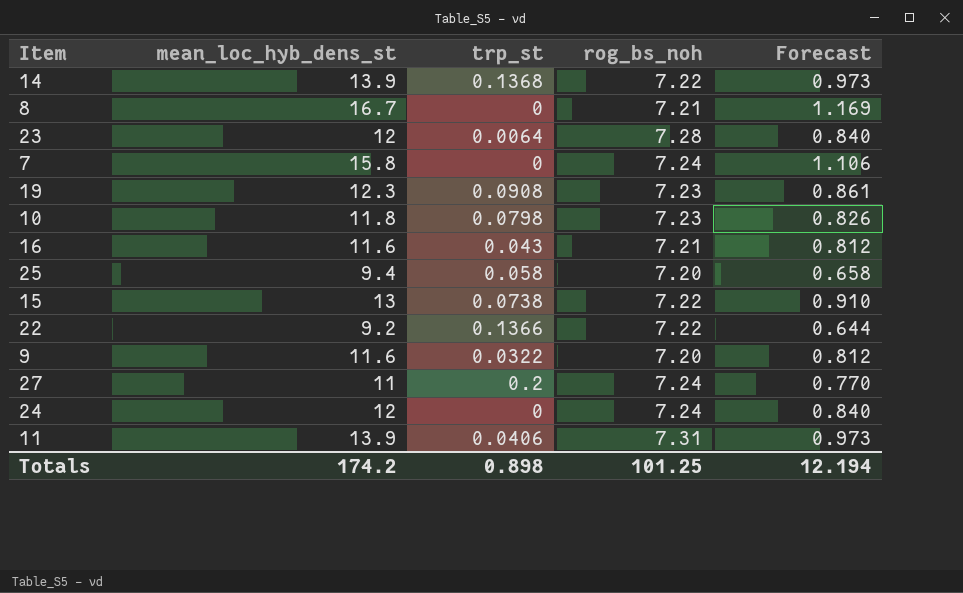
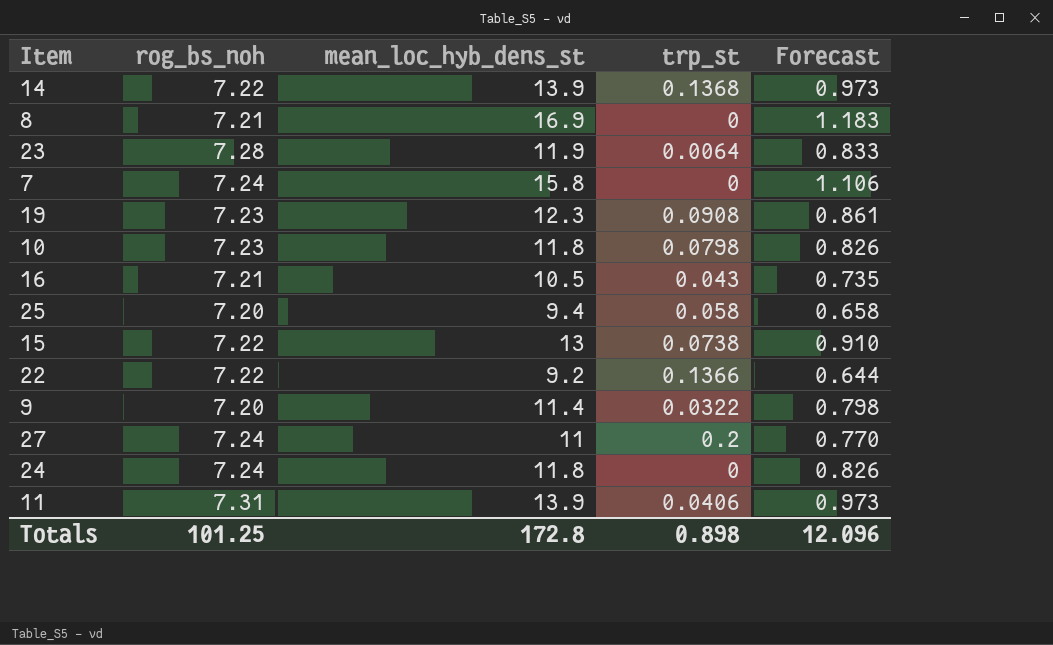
column rog_bs_noh | position: 4 -> 2
8 | mean_loc_hyb_dens_st: 16.7 -> 16.9
8 | Forecast: 1.169 -> 1.183
23 | mean_loc_hyb_dens_st: 12 -> 11.9
23 | Forecast: 0.840 -> 0.833
16 | mean_loc_hyb_dens_st: 11.6 -> 10.5
16 | Forecast: 0.812 -> 0.735
9 | mean_loc_hyb_dens_st: 11.6 -> 11.4
9 | Forecast: 0.812 -> 0.798
24 | mean_loc_hyb_dens_st: 12 -> 11.8
24 | Forecast: 0.840 -> 0.826
Totals | mean_loc_hyb_dens_st: 174.2 -> 172.8
Totals | Forecast: 12.194 -> 12.096

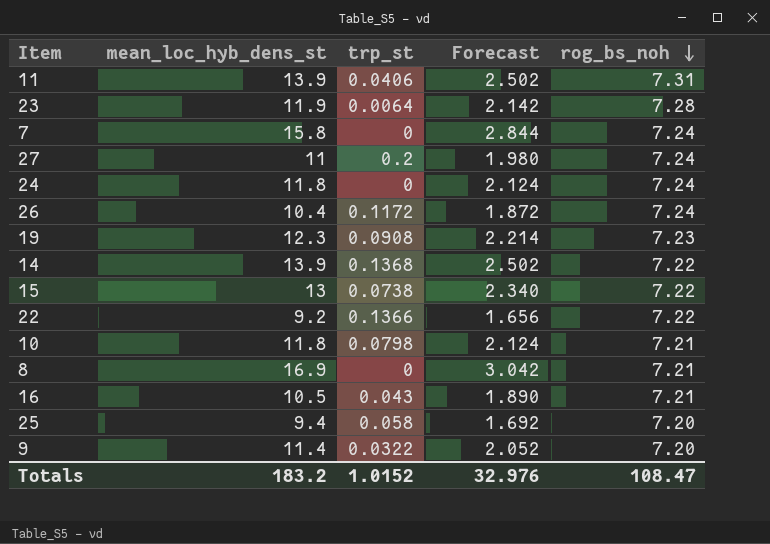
row order: none -> rog_bs_noh descending
column Forecast | formula: [mean_loc_hyb_dens_st] * 0.07 -> [mean_loc_hyb_dens_st] * 0.18
column rog_bs_noh | position: 2 -> 5
row 26: none -> 10.4 | 0.1172 | 1.872 | 7.24
10 | rog_bs_noh: 7.23 -> 7.21
Totals | mean_loc_hyb_dens_st: 172.8 -> 183.2
Totals | trp_st: 0.898 -> 1.0152
Totals | Forecast: 12.096 -> 32.976
Totals | rog_bs_noh: 101.25 -> 108.47

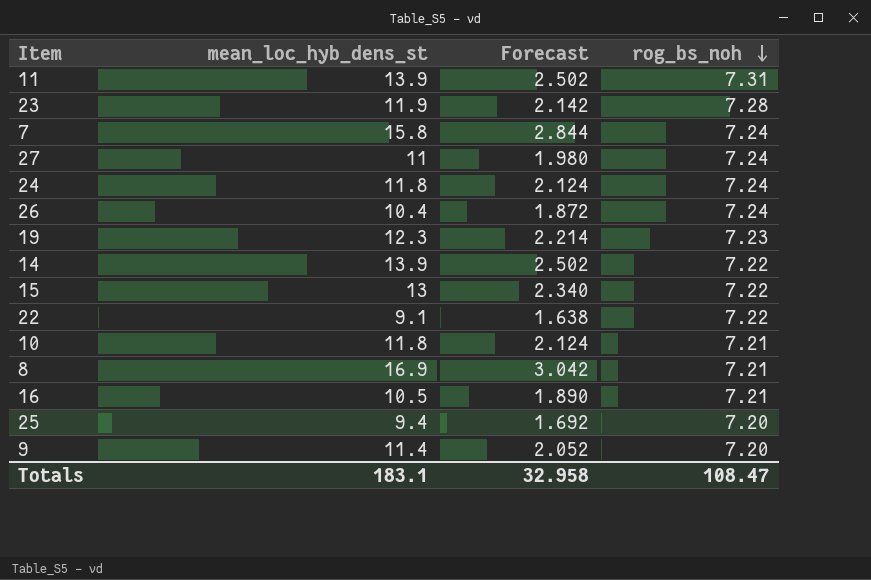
column trp_st | position: 3 -> none
22 | mean_loc_hyb_dens_st: 9.2 -> 9.1
22 | Forecast: 1.656 -> 1.638
Totals | mean_loc_hyb_dens_st: 183.2 -> 183.1
Totals | Forecast: 32.976 -> 32.958

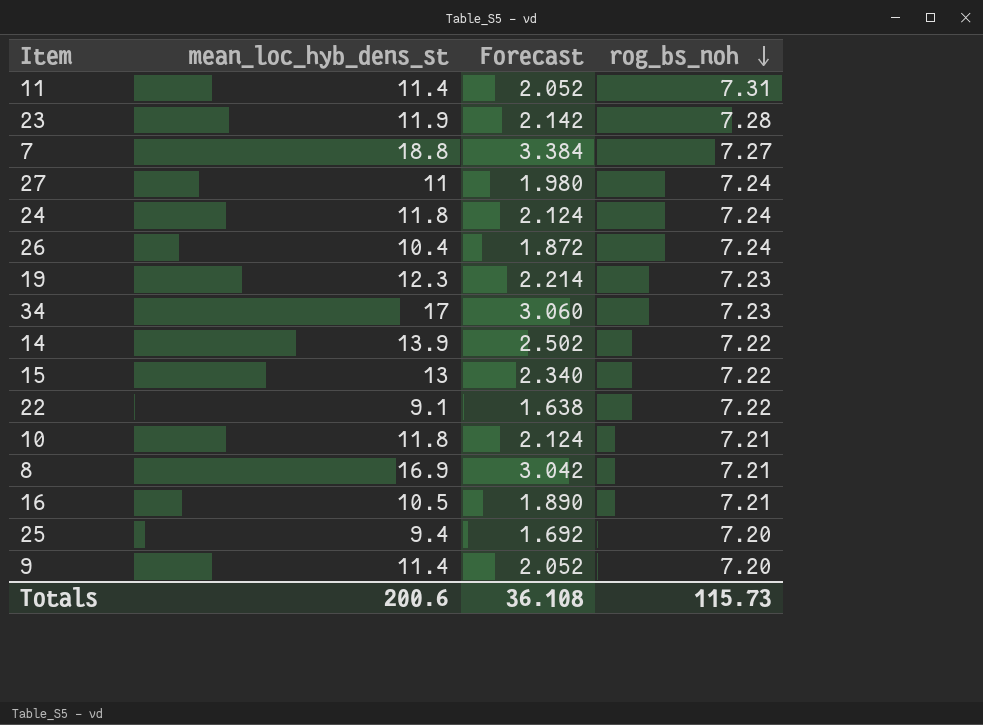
11 | mean_loc_hyb_dens_st: 13.9 -> 11.4
11 | Forecast: 2.502 -> 2.052
7 | mean_loc_hyb_dens_st: 15.8 -> 18.8
7 | Forecast: 2.844 -> 3.384
7 | rog_bs_noh: 7.24 -> 7.27
row 34: none -> 17 | 3.060 | 7.23
Totals | mean_loc_hyb_dens_st: 183.1 -> 200.6
Totals | Forecast: 32.958 -> 36.108
Totals | rog_bs_noh: 108.47 -> 115.73

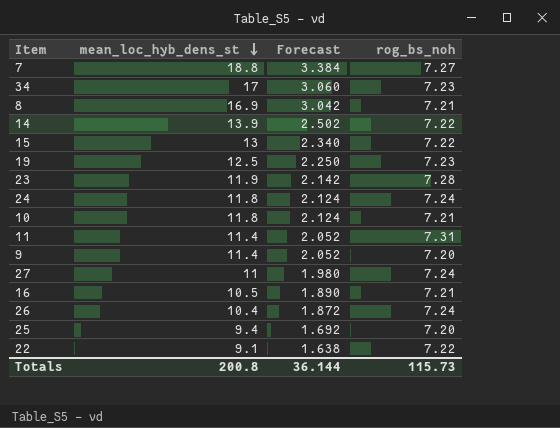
row order: rog_bs_noh descending -> mean_loc_hyb_dens_st descending
19 | mean_loc_hyb_dens_st: 12.3 -> 12.5
19 | Forecast: 2.214 -> 2.250
Totals | mean_loc_hyb_dens_st: 200.6 -> 200.8
Totals | Forecast: 36.108 -> 36.144

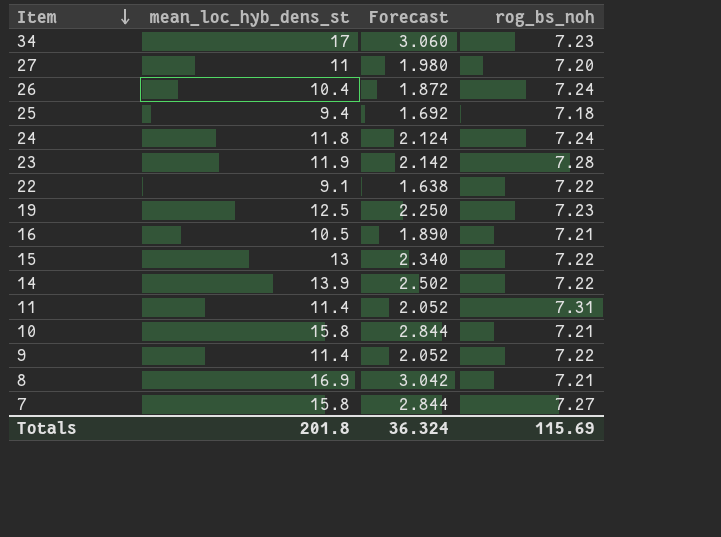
row order: mean_loc_hyb_dens_st descending -> Item descending
27 | rog_bs_noh: 7.24 -> 7.20
25 | rog_bs_noh: 7.20 -> 7.18
10 | mean_loc_hyb_dens_st: 11.8 -> 15.8
10 | Forecast: 2.124 -> 2.844
9 | rog_bs_noh: 7.20 -> 7.22
7 | mean_loc_hyb_dens_st: 18.8 -> 15.8
7 | Forecast: 3.384 -> 2.844
Totals | mean_loc_hyb_dens_st: 200.8 -> 201.8
Totals | Forecast: 36.144 -> 36.324
Totals | rog_bs_noh: 115.73 -> 115.69

